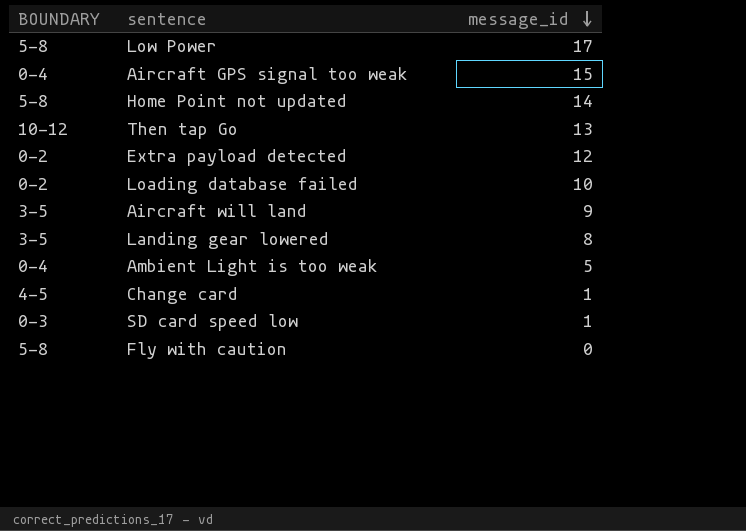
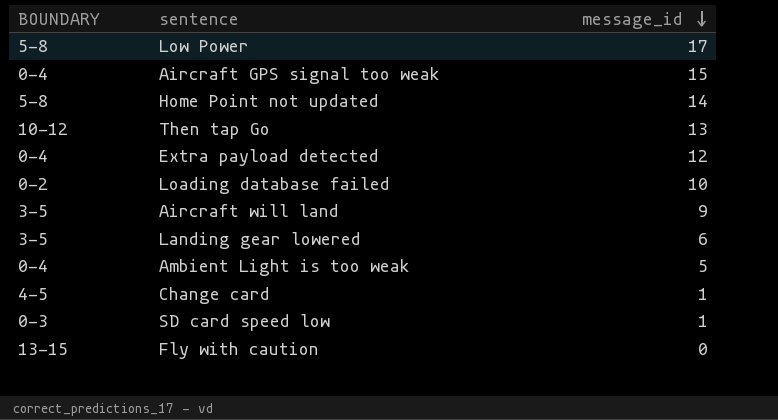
Extra payload detected | BOUNDARY: 0-2 -> 0-4
Landing gear lowered | message_id: 8 -> 6
Fly with caution | BOUNDARY: 5-8 -> 13-15

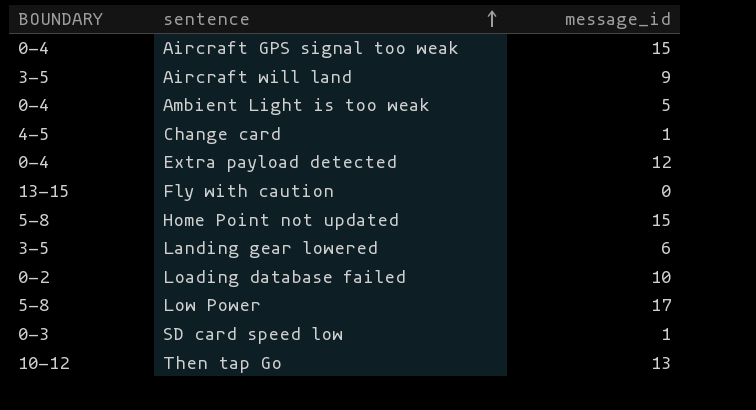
row order: message_id descending -> sentence ascending
Home Point not updated | message_id: 14 -> 15

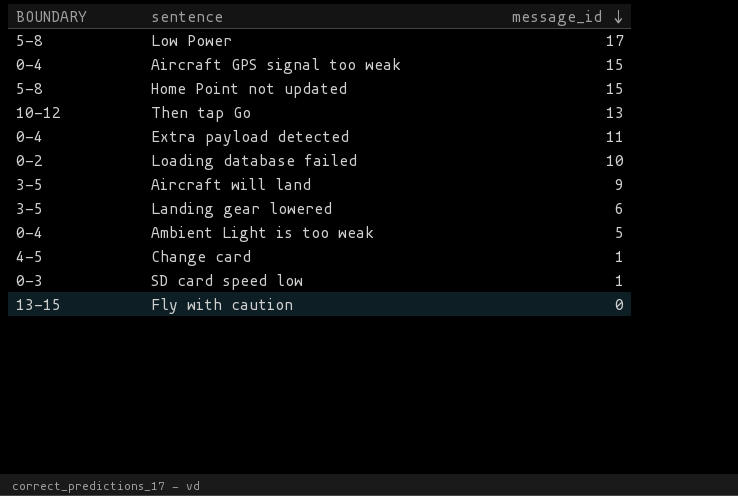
row order: sentence ascending -> message_id descending
Extra payload detected | message_id: 12 -> 11

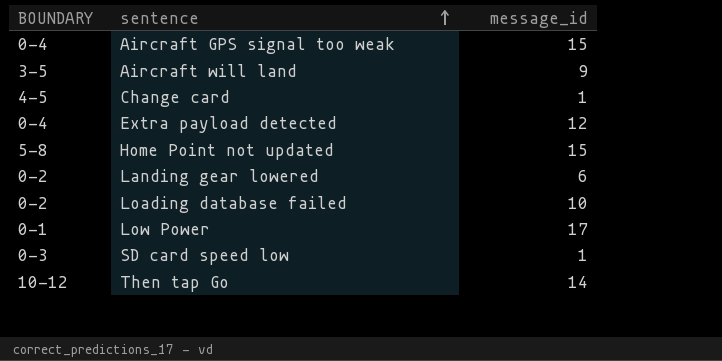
row order: message_id descending -> sentence ascending
row Ambient Light is too weak: 0-4 | 5 -> none
row Fly with caution: 13-15 | 0 -> none
Extra payload detected | message_id: 11 -> 12
Landing gear lowered | BOUNDARY: 3-5 -> 0-2
Low Power | BOUNDARY: 5-8 -> 0-1
Then tap Go | message_id: 13 -> 14

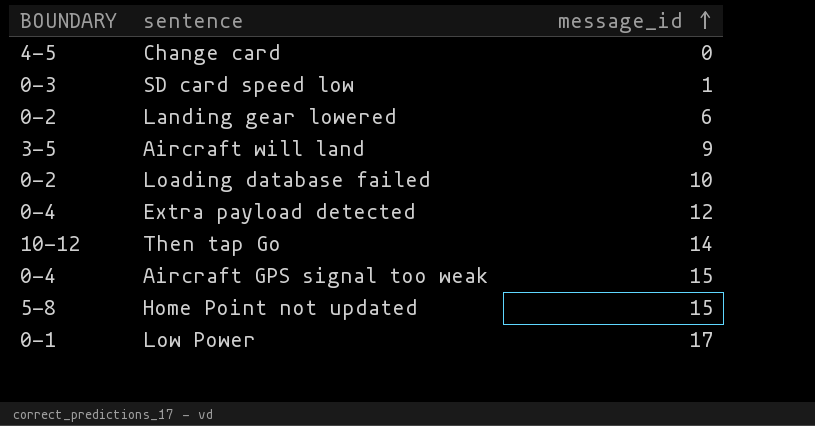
row order: sentence ascending -> message_id ascending
Change card | message_id: 1 -> 0

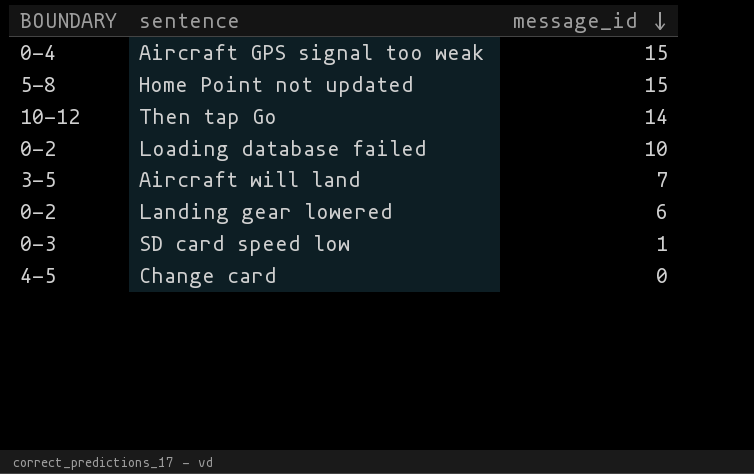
row order: message_id ascending -> message_id descending
row Extra payload detected: 0-4 | 12 -> none
row Low Power: 0-1 | 17 -> none
Aircraft will land | message_id: 9 -> 7

